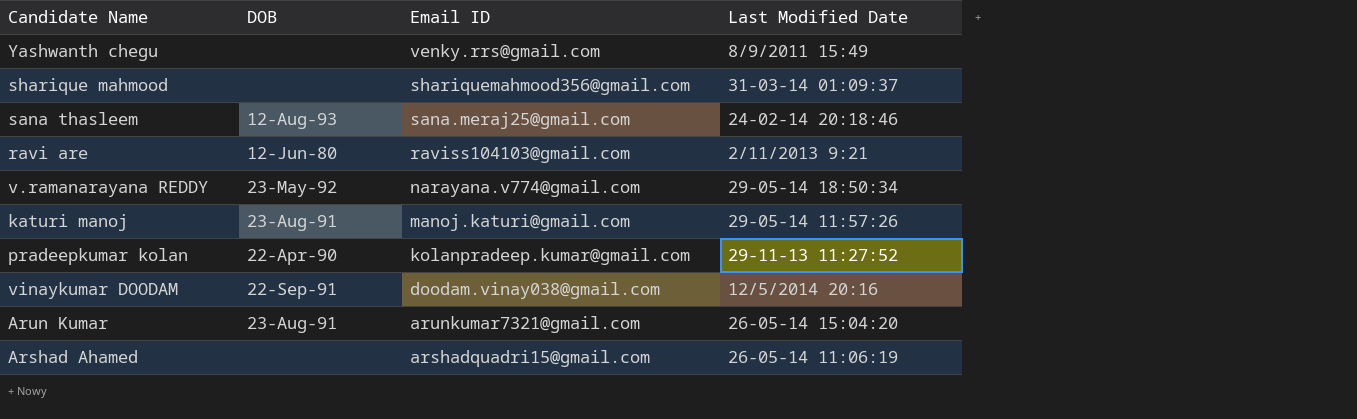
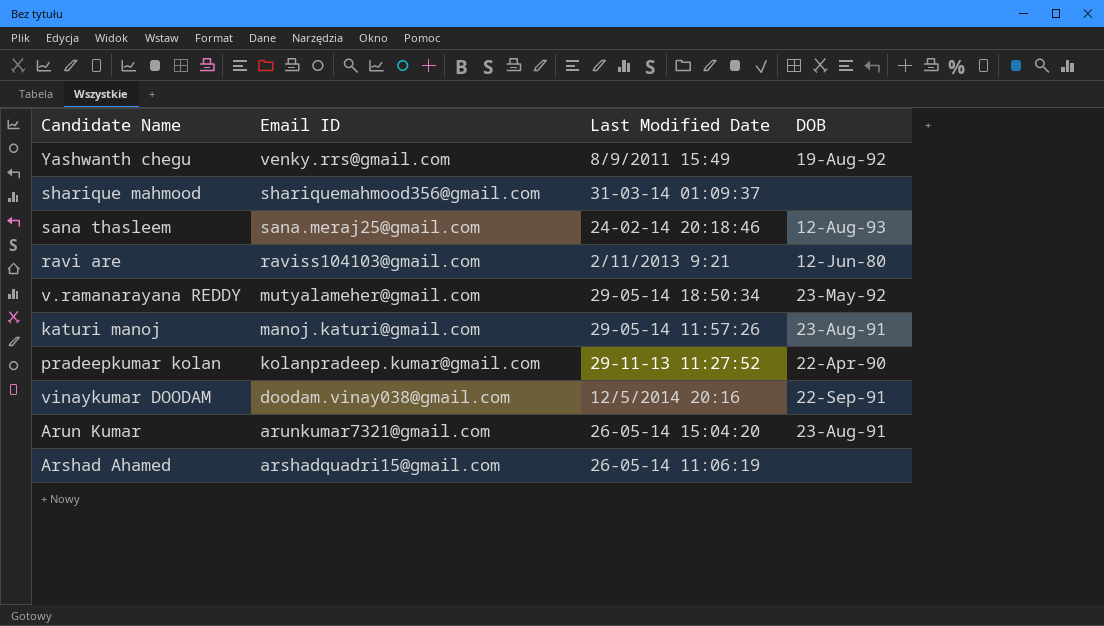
column DOB | position: 2 -> 4
Yashwanth chegu | DOB: none -> 19-Aug-92
v.ramanarayana REDDY | Email ID: narayana.v774@gmail.com -> mutyalameher@gmail.com

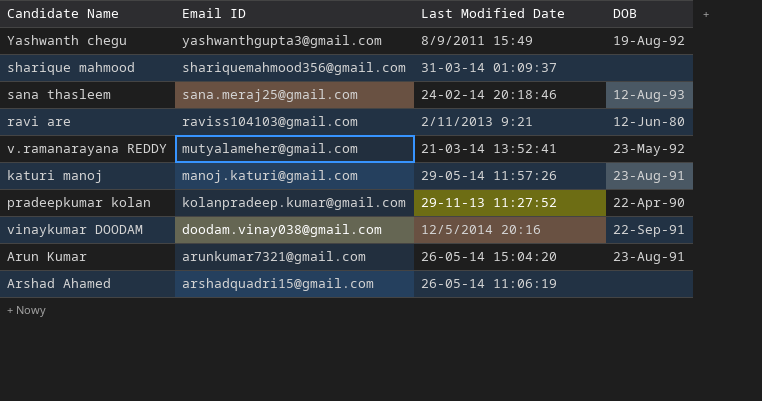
Yashwanth chegu | Email ID: venky.rrs@gmail.com -> yashwanthgupta3@gmail.com
v.ramanarayana REDDY | Last Modified Date: 29-05-14 18:50:34 -> 21-03-14 13:52:41

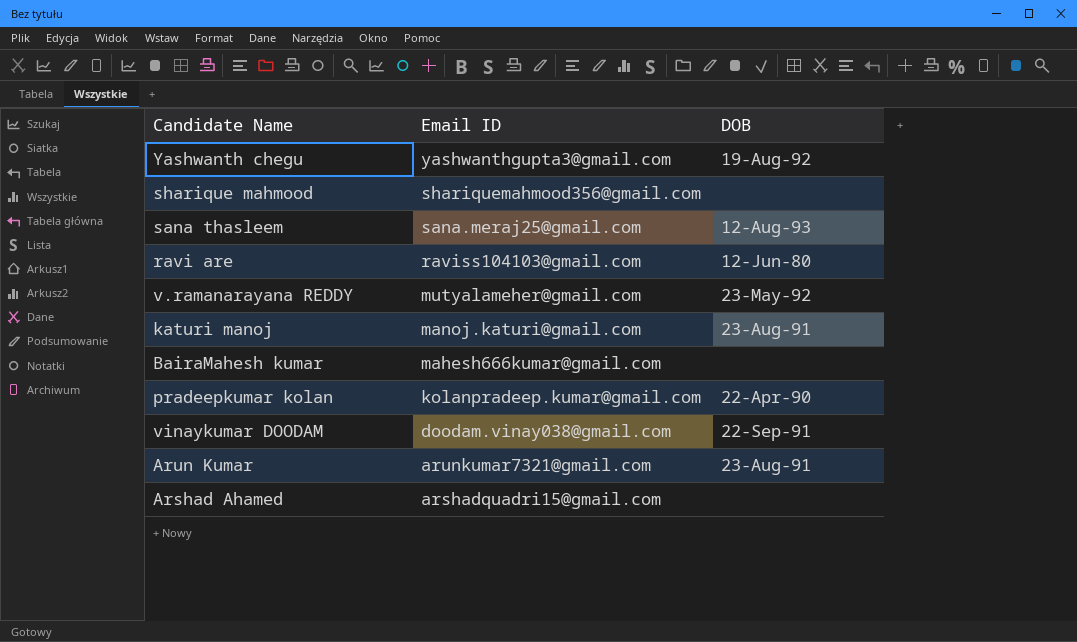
column Last Modified Date | position: 3 -> none
row BairaMahesh kumar: none -> mahesh666kumar@gmail.com | none

